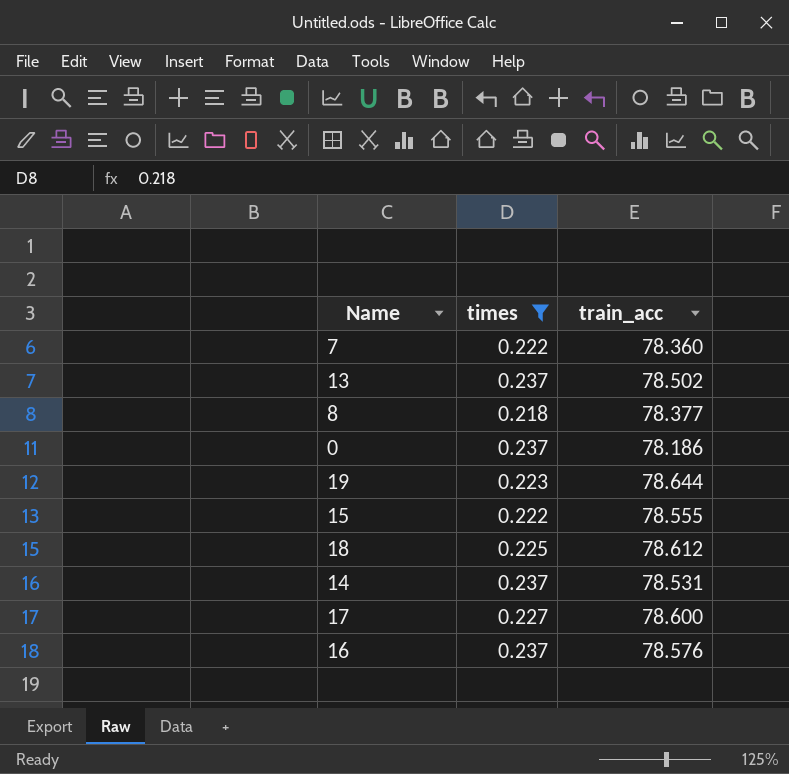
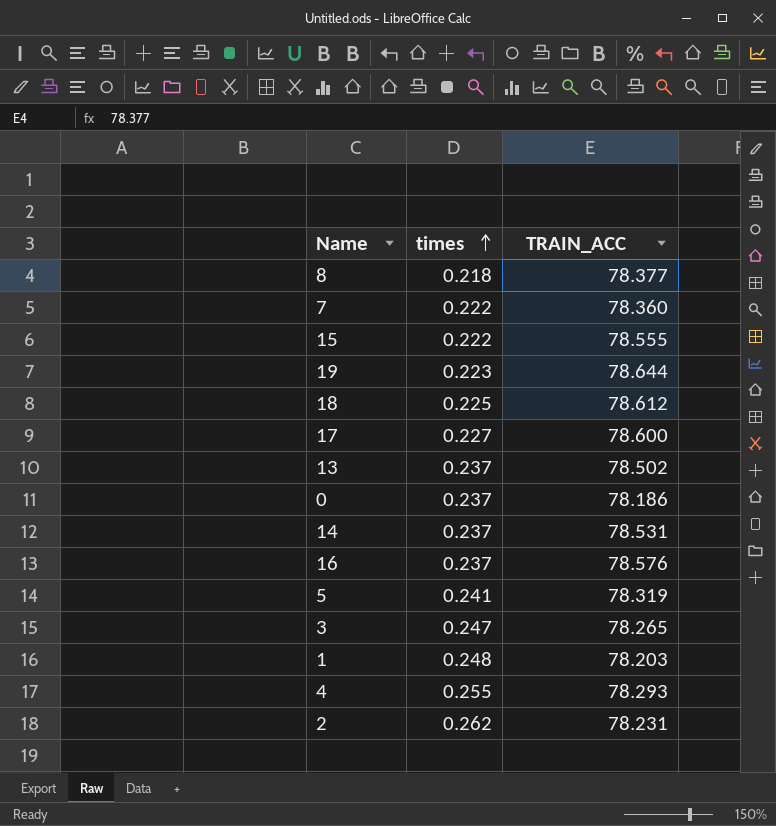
filter: times <= 0.237 -> none
row order: none -> times ascending
column name: train_acc -> TRAIN_ACC

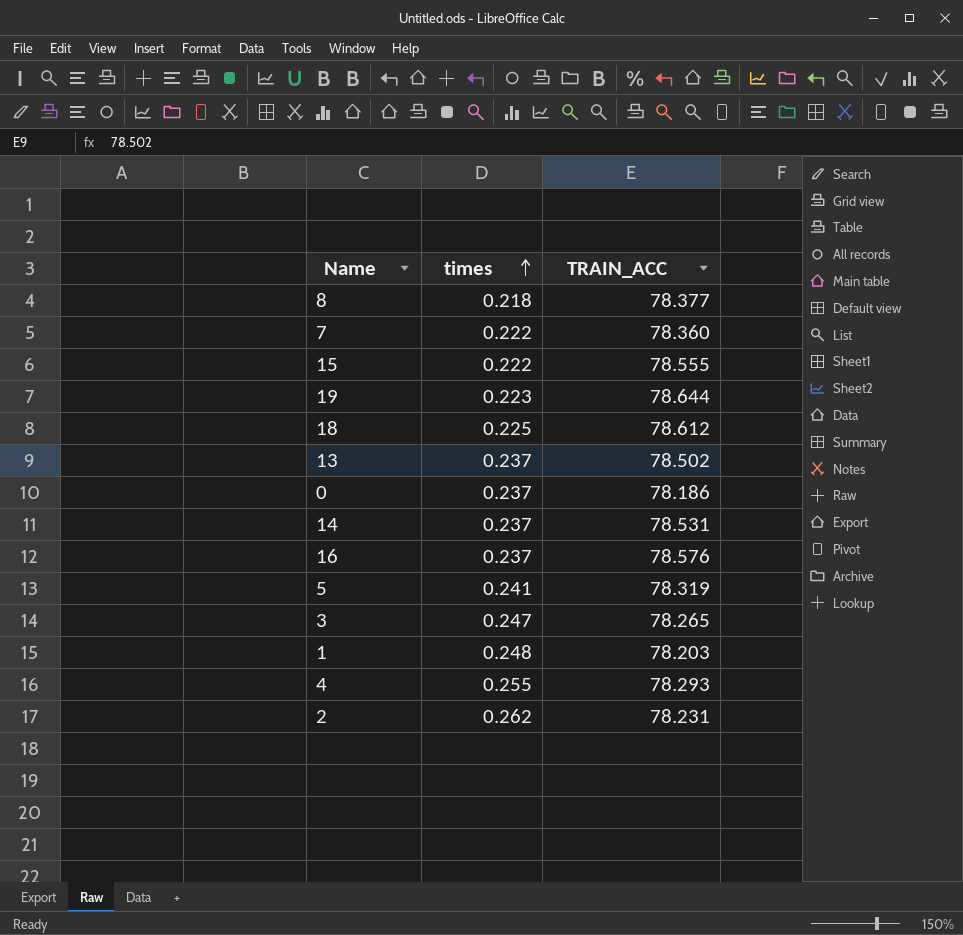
row 17: 0.227 | 78.600 -> none

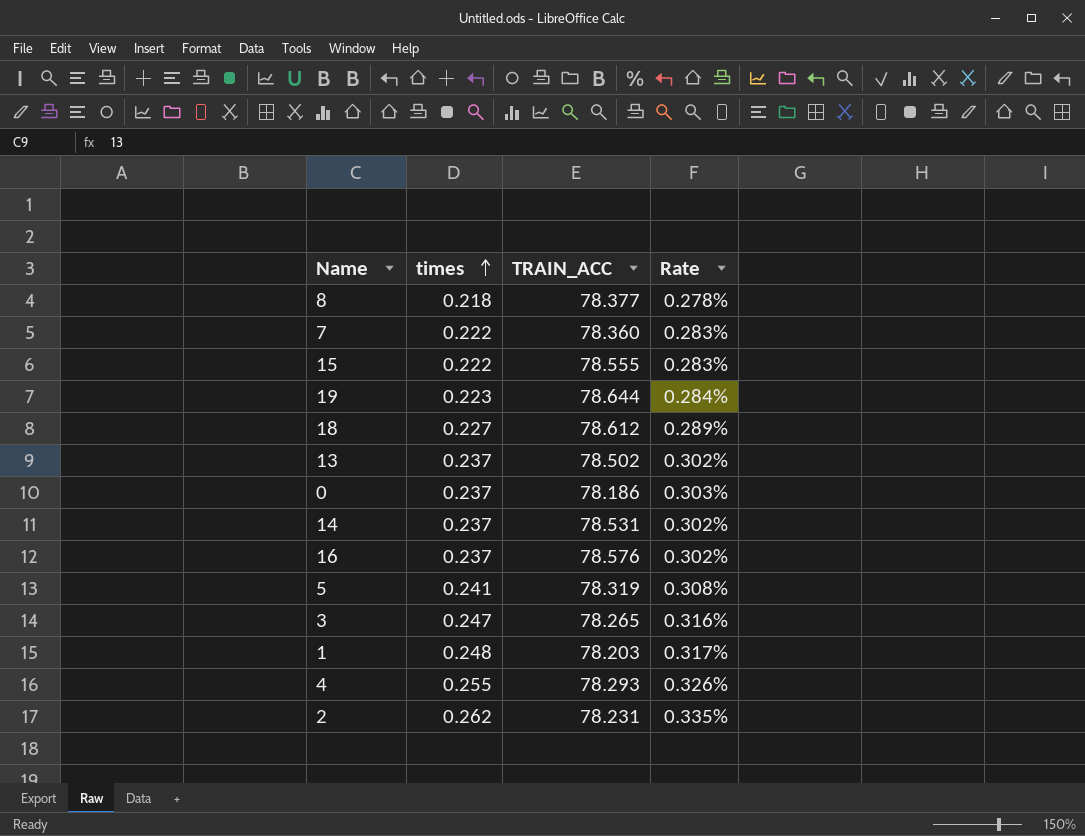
column Rate | formula: none -> [times] / [TRAIN_ACC]
18 | times: 0.225 -> 0.227

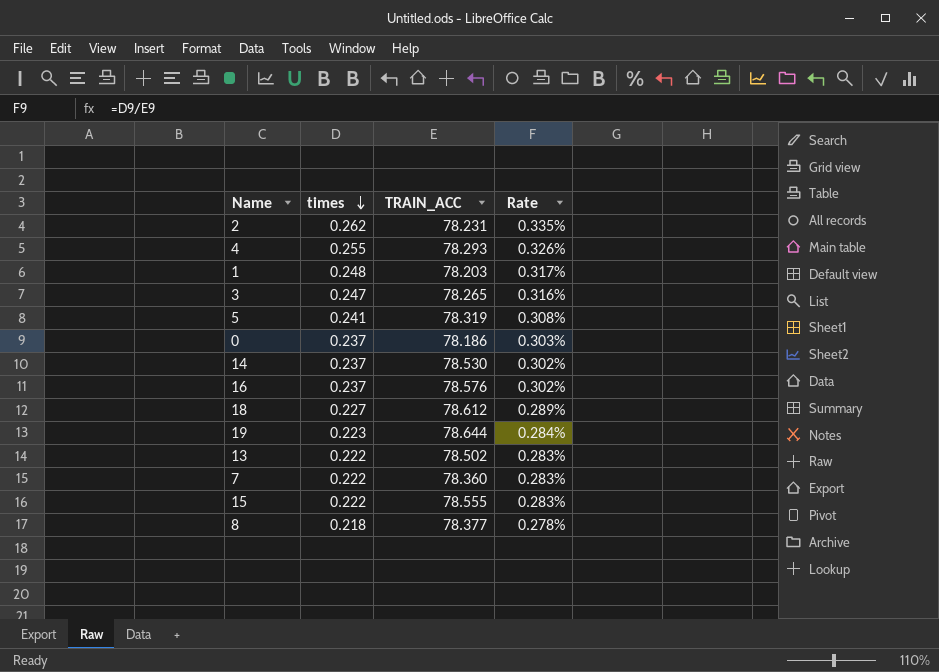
row order: times ascending -> times descending
14 | TRAIN_ACC: 78.531 -> 78.530
13 | times: 0.237 -> 0.222
13 | Rate: 0.302% -> 0.283%

